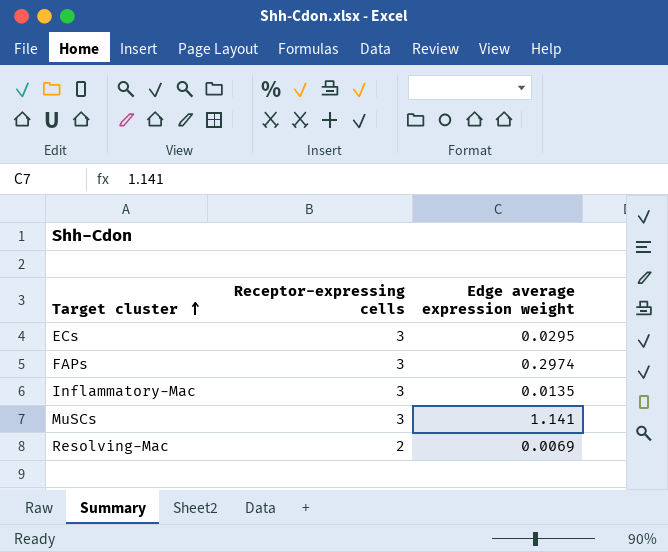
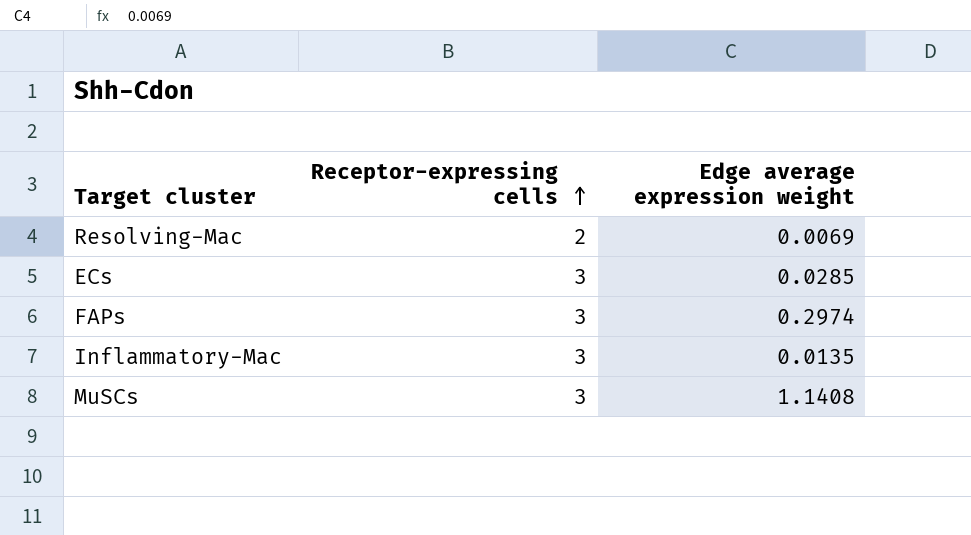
row order: Target cluster ascending -> Receptor-expressing cells ascending
ECs | Edge average expression weight: 0.0295 -> 0.0285
MuSCs | Edge average expression weight: 1.141 -> 1.1408

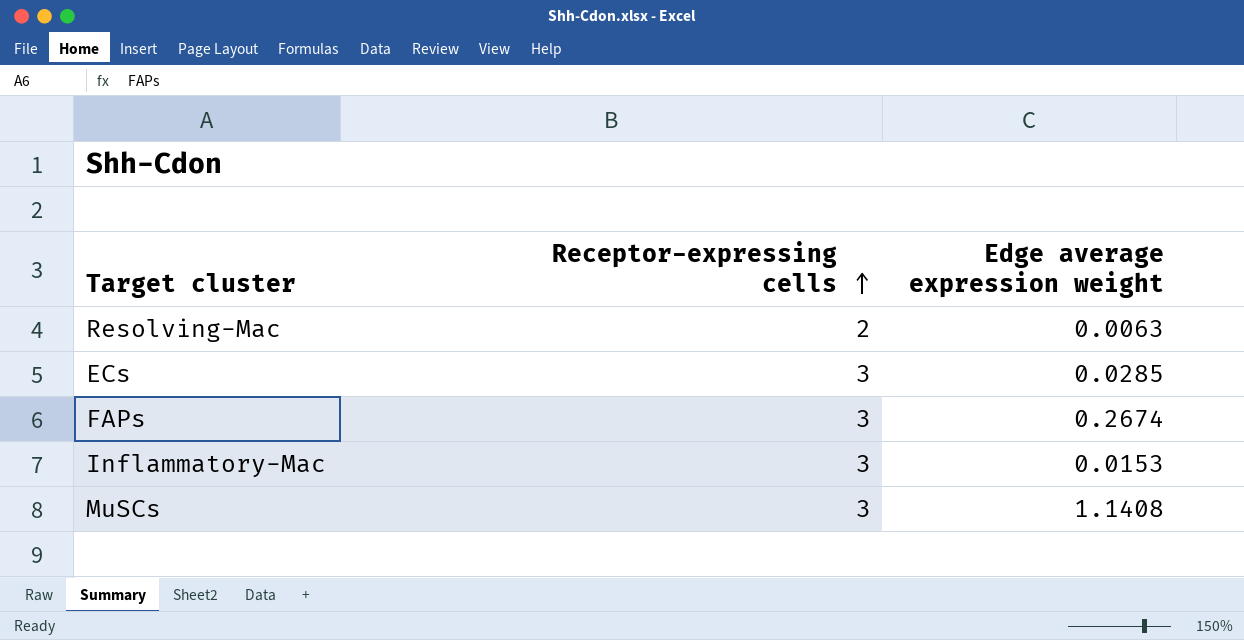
Resolving-Mac | Edge average expression weight: 0.0069 -> 0.0063
FAPs | Edge average expression weight: 0.2974 -> 0.2674
Inflammatory-Mac | Edge average expression weight: 0.0135 -> 0.0153

